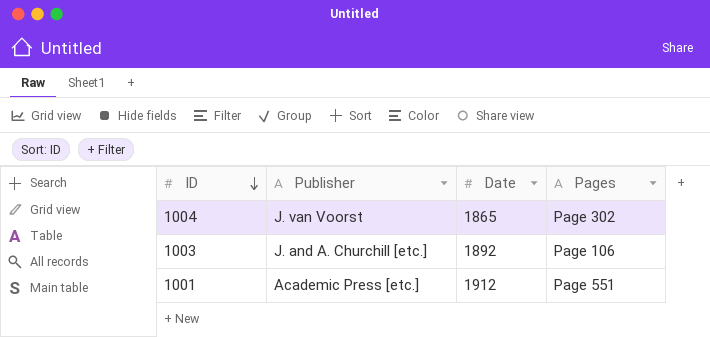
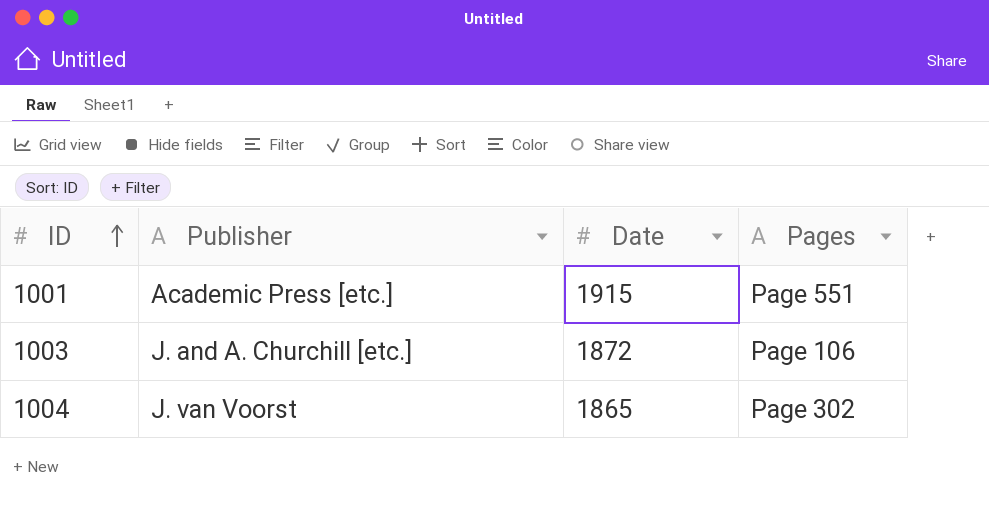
row order: ID descending -> ID ascending
1001 | Date: 1912 -> 1915
1003 | Date: 1892 -> 1872

